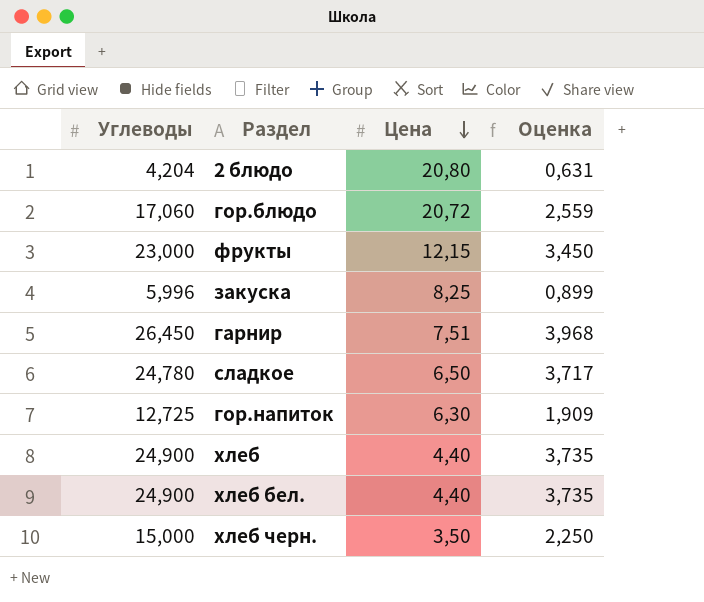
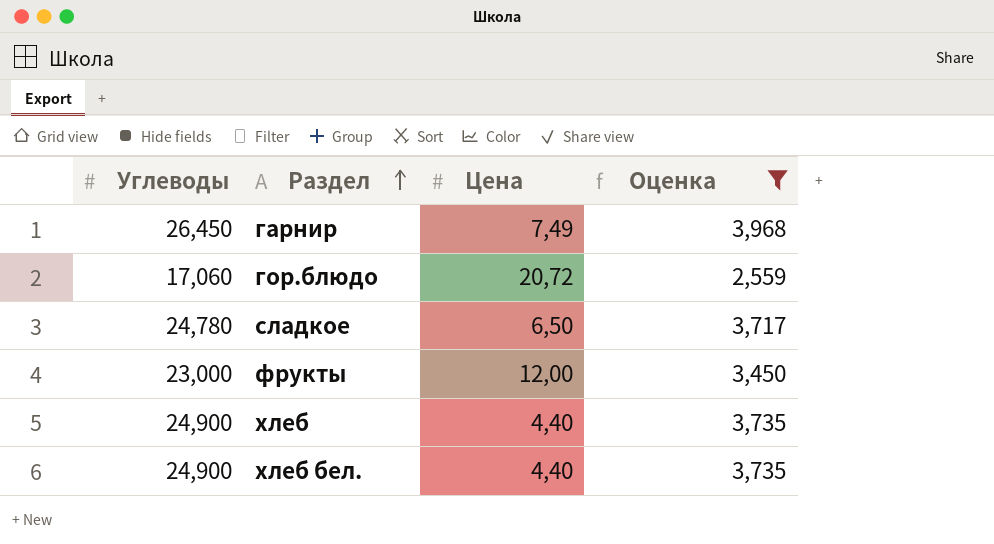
filter: none -> Оценка >= 2,559
row order: Цена descending -> Раздел ascending
гарнир | Цена: 7,51 -> 7,49
фрукты | Цена: 12,15 -> 12,00

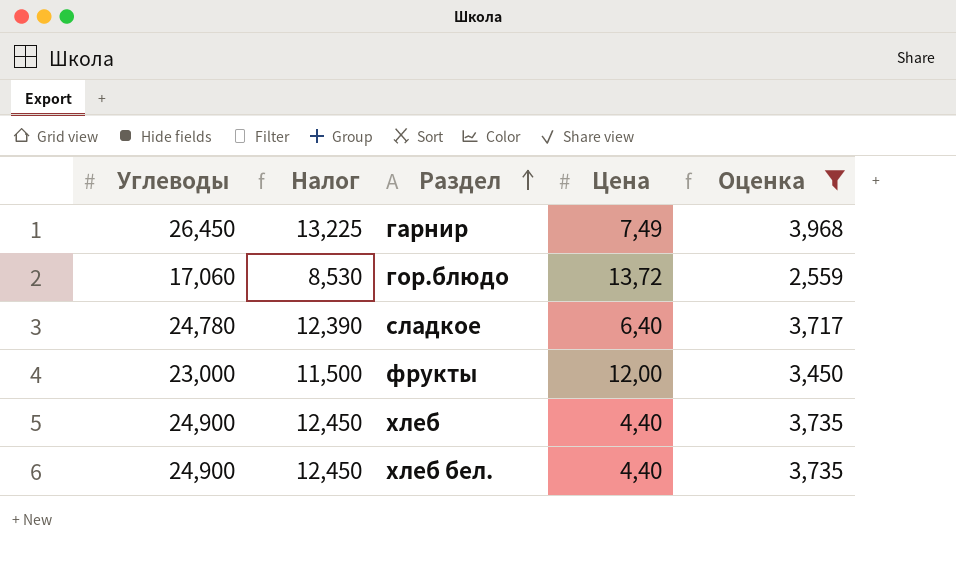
column Налог | formula: none -> [Углеводы] * 0,5
гор.блюдо | Цена: 20,72 -> 13,72
сладкое | Цена: 6,50 -> 6,40

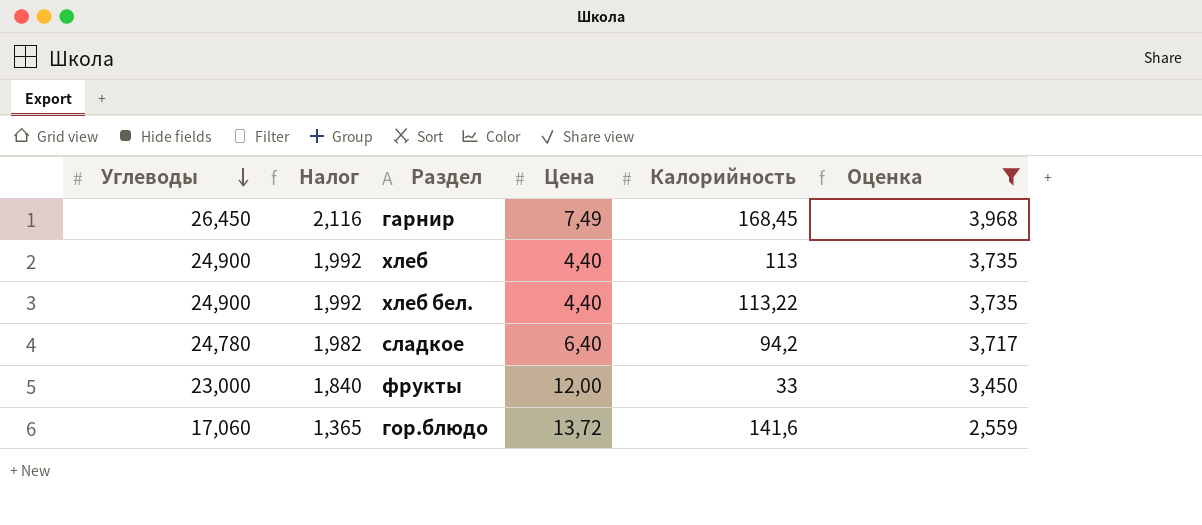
row order: Раздел ascending -> Углеводы descending
column Налог | formula: [Углеводы] * 0,5 -> [Углеводы] * 0,08
column Калорийность | position: none -> 5

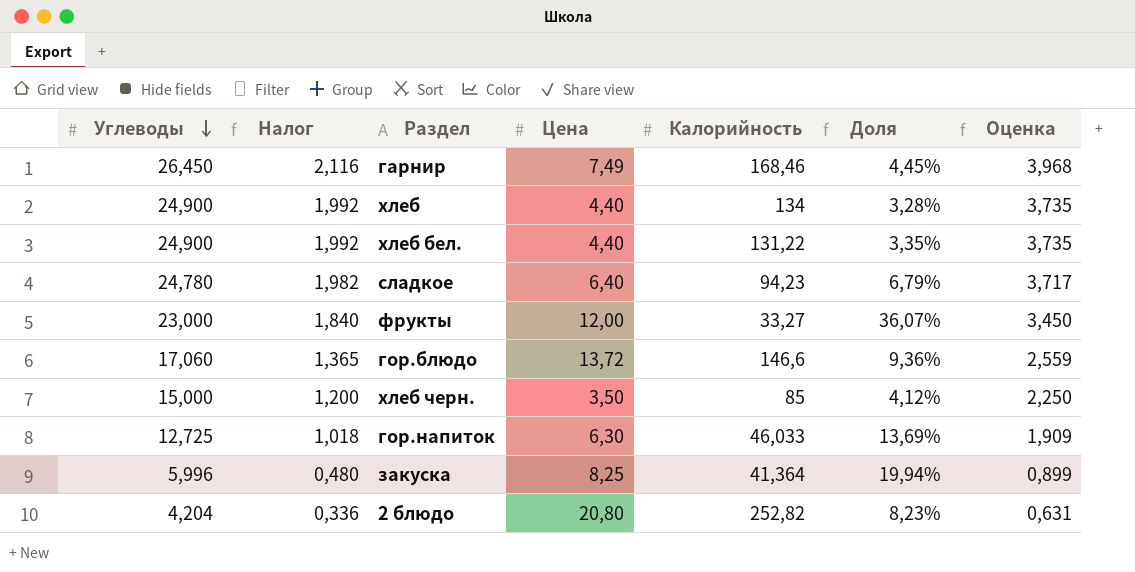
filter: Оценка >= 2,559 -> none
column Доля | formula: none -> [Цена] / [Калорийность]
гарнир | Калорийность: 168,45 -> 168,46
хлеб | Калорийность: 113 -> 134
хлеб бел. | Калорийность: 113,22 -> 131,22
сладкое | Калорийность: 94,2 -> 94,23
фрукты | Калорийность: 33 -> 33,27
гор.блюдо | Калорийность: 141,6 -> 146,6

